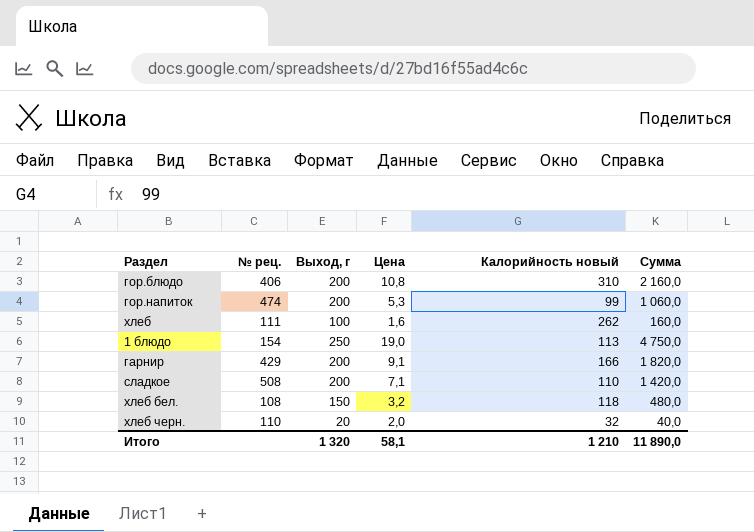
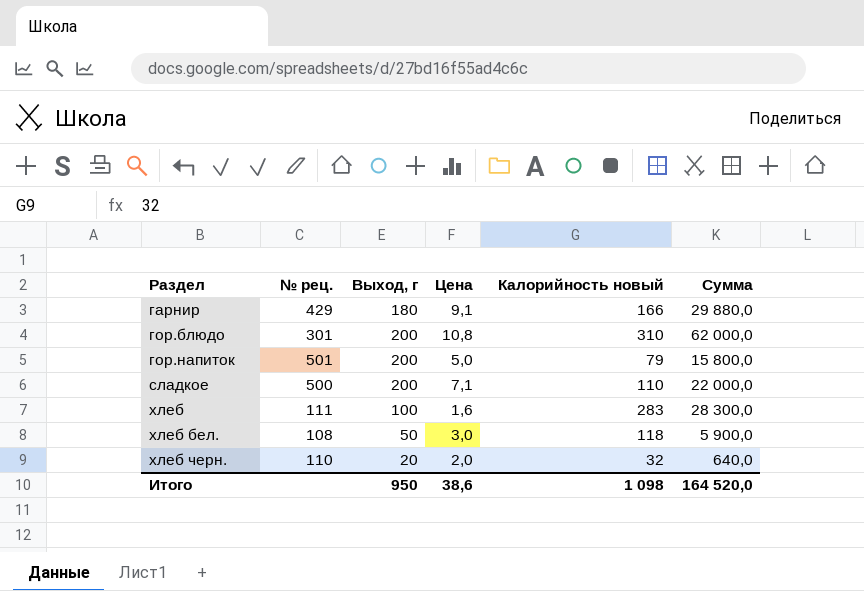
row order: none -> Раздел ascending
column Сумма | formula: [Выход, г] * [Цена] -> [Выход, г] * [Калорийность новый]
row 1 блюдо: 154 | 250 | 19,0 | 113 | 4 750,0 -> none
гарнир | Выход, г: 200 -> 180
гор.блюдо | № рец.: 406 -> 301
гор.напиток | № рец.: 474 -> 501
гор.напиток | Цена: 5,3 -> 5,0
гор.напиток | Калорийность новый: 99 -> 79
сладкое | № рец.: 508 -> 500
хлеб | Калорийность новый: 262 -> 283
хлеб бел. | Выход, г: 150 -> 50
хлеб бел. | Цена: 3,2 -> 3,0
Итого | Выход, г: 1 320 -> 950
Итого | Цена: 58,1 -> 38,6
Итого | Калорийность новый: 1 210 -> 1 098
Итого | Сумма: 11 890,0 -> 164 520,0

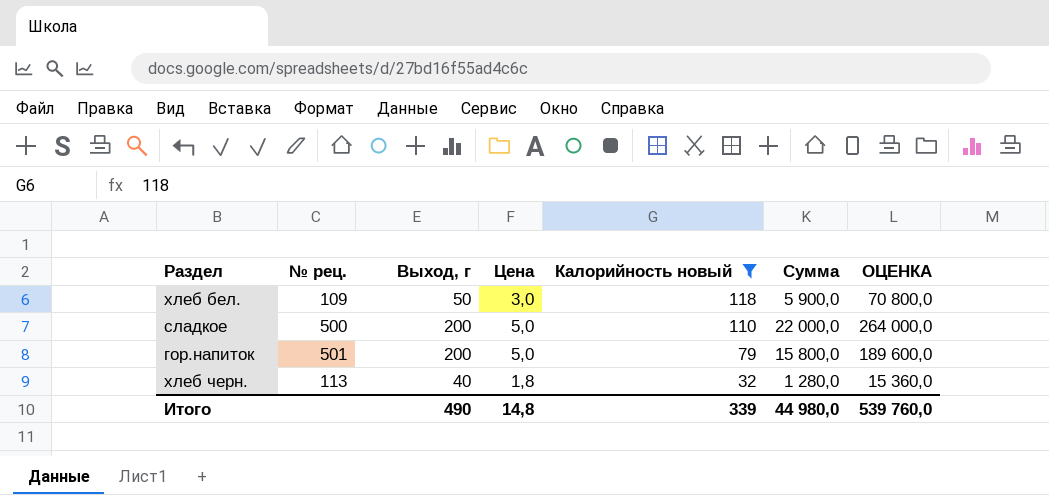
filter: none -> Калорийность новый <= 118
row order: Раздел ascending -> Калорийность новый descending
column ОЦЕНКА | formula: none -> [Сумма] * 12
хлеб бел. | № рец.: 108 -> 109
сладкое | Цена: 7,1 -> 5,0
хлеб черн. | № рец.: 110 -> 113
хлеб черн. | Выход, г: 20 -> 40
хлеб черн. | Цена: 2,0 -> 1,8
хлеб черн. | Сумма: 640,0 -> 1 280,0
Итого | Выход, г: 950 -> 490
Итого | Цена: 38,6 -> 14,8
Итого | Калорийность новый: 1 098 -> 339
Итого | Сумма: 164 520,0 -> 44 980,0

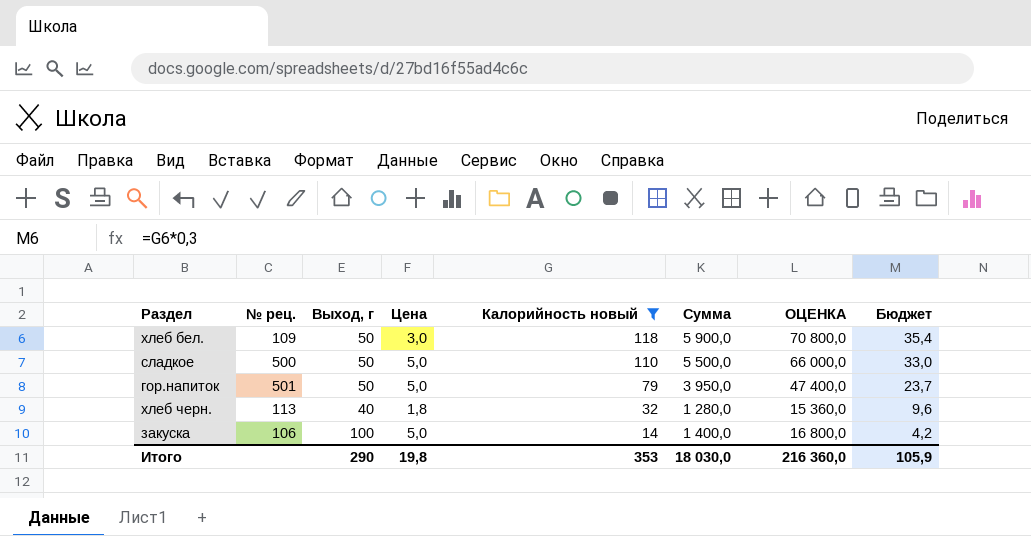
column Бюджет | formula: none -> [Калорийность новый] * 0,3
сладкое | Выход, г: 200 -> 50
сладкое | Сумма: 22 000,0 -> 5 500,0
сладкое | ОЦЕНКА: 264 000,0 -> 66 000,0
гор.напиток | Выход, г: 200 -> 50
гор.напиток | Сумма: 15 800,0 -> 3 950,0
гор.напиток | ОЦЕНКА: 189 600,0 -> 47 400,0
row закуска: none -> 106 | 100 | 5,0 | 14 | 1 400,0 | 16 800,0 | 4,2
Итого | Выход, г: 490 -> 290
Итого | Цена: 14,8 -> 19,8
Итого | Калорийность новый: 339 -> 353
Итого | Сумма: 44 980,0 -> 18 030,0
Итого | ОЦЕНКА: 539 760,0 -> 216 360,0

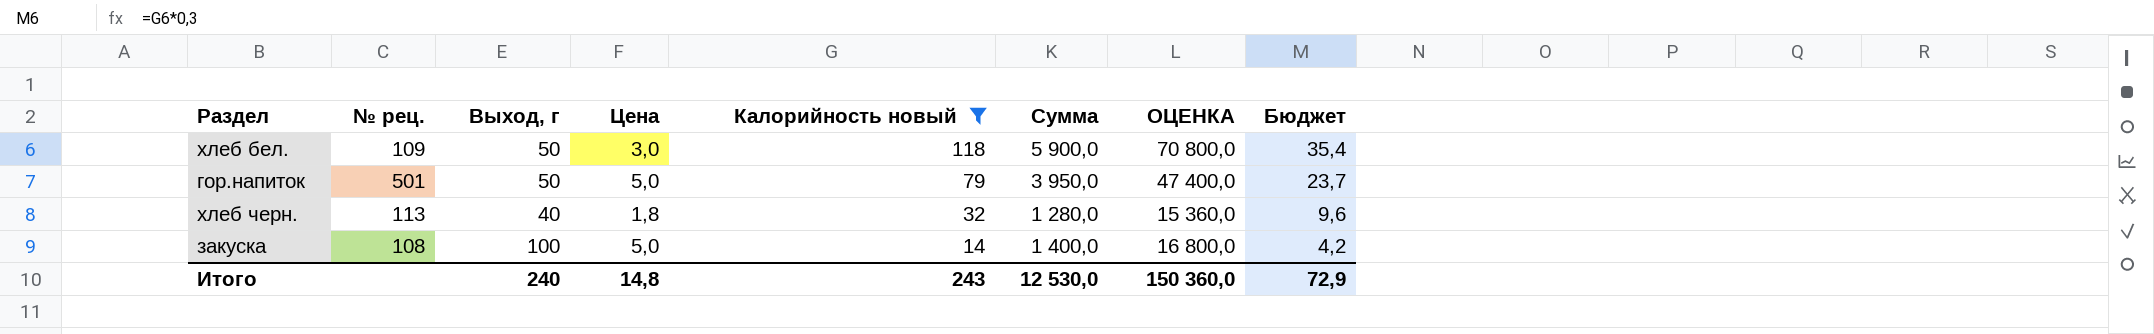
row сладкое: 500 | 50 | 5,0 | 110 | 5 500,0 | 66 000,0 | 33,0 -> none
закуска | № рец.: 106 -> 108
Итого | Выход, г: 290 -> 240
Итого | Цена: 19,8 -> 14,8
Итого | Калорийность новый: 353 -> 243
Итого | Сумма: 18 030,0 -> 12 530,0
Итого | ОЦЕНКА: 216 360,0 -> 150 360,0
Итого | Бюджет: 105,9 -> 72,9

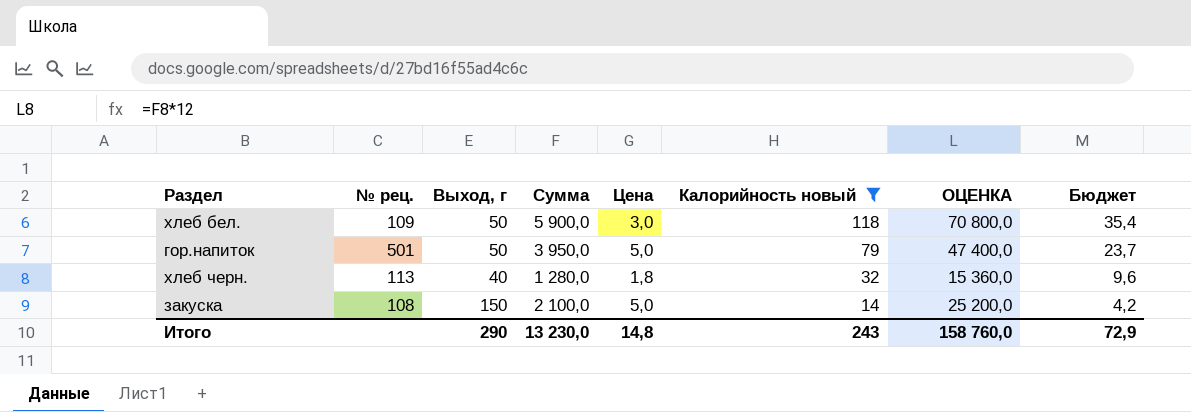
column Сумма | position: 6 -> 4
закуска | Выход, г: 100 -> 150
закуска | Сумма: 1 400,0 -> 2 100,0
закуска | ОЦЕНКА: 16 800,0 -> 25 200,0
Итого | Выход, г: 240 -> 290
Итого | Сумма: 12 530,0 -> 13 230,0
Итого | ОЦЕНКА: 150 360,0 -> 158 760,0

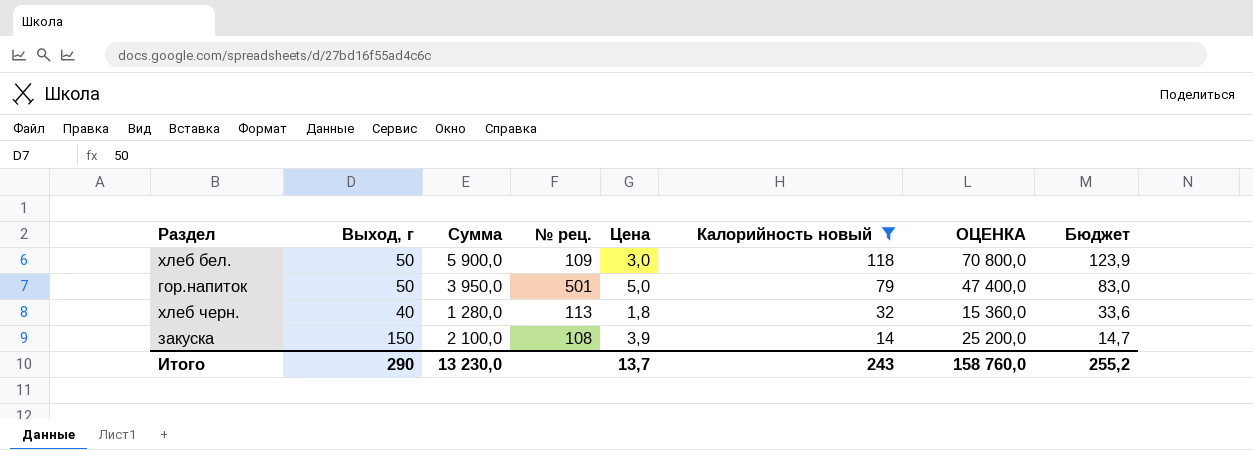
column № рец. | position: 2 -> 4
column Бюджет | formula: [Калорийность новый] * 0,3 -> [Калорийность новый] * 1,05
закуска | Цена: 5,0 -> 3,9
Итого | Цена: 14,8 -> 13,7
Итого | Бюджет: 72,9 -> 255,2

